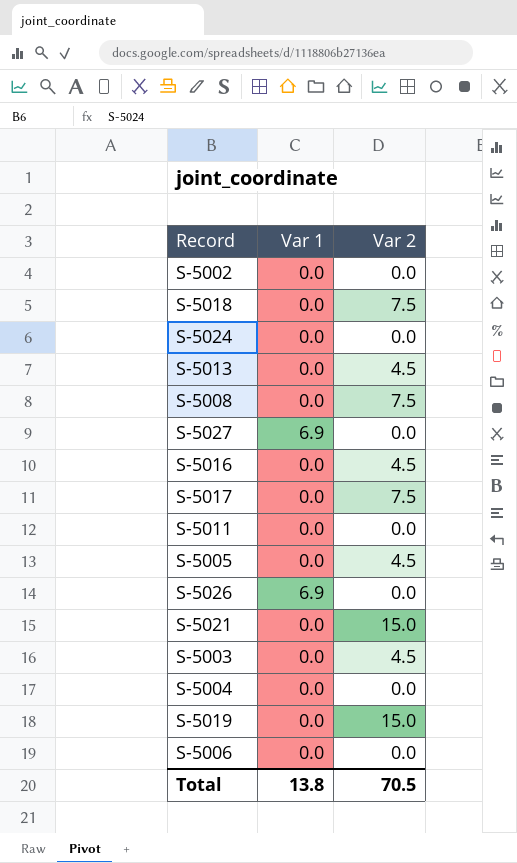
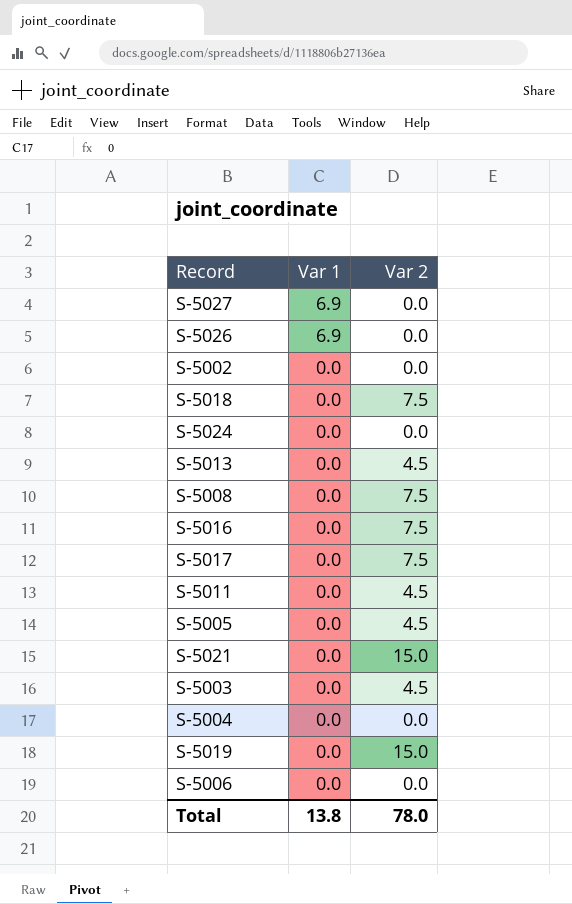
row order: none -> Var 1 descending
S-5016 | Var 2: 4.5 -> 7.5
S-5011 | Var 2: 0.0 -> 4.5
Total | Var 2: 70.5 -> 78.0

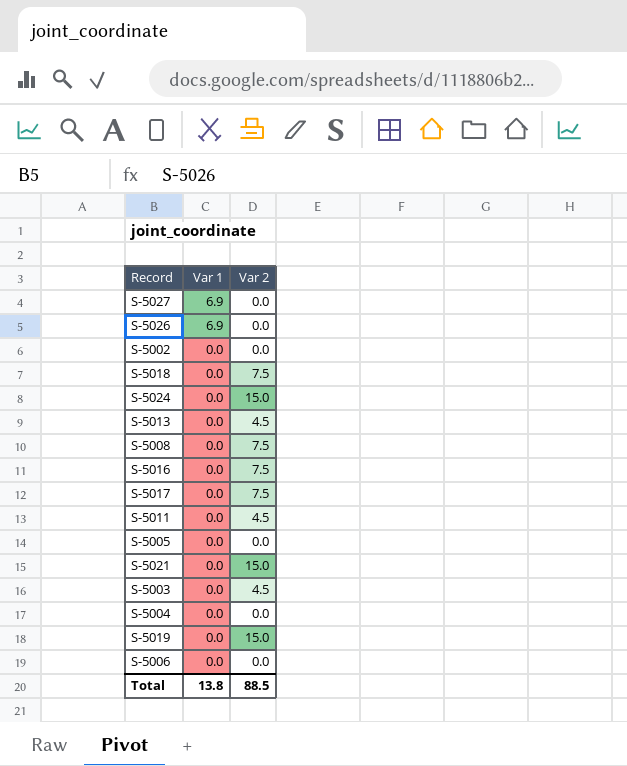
S-5024 | Var 2: 0.0 -> 15.0
S-5005 | Var 2: 4.5 -> 0.0
Total | Var 2: 78.0 -> 88.5

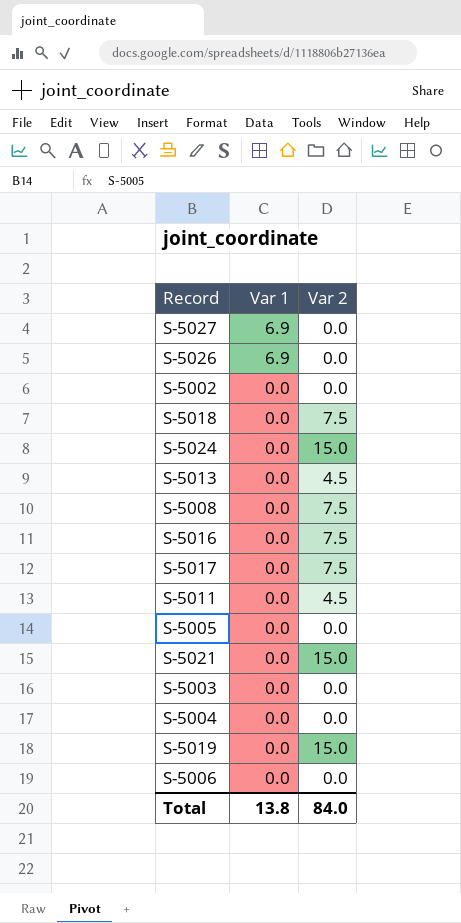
S-5003 | Var 2: 4.5 -> 0.0
Total | Var 2: 88.5 -> 84.0

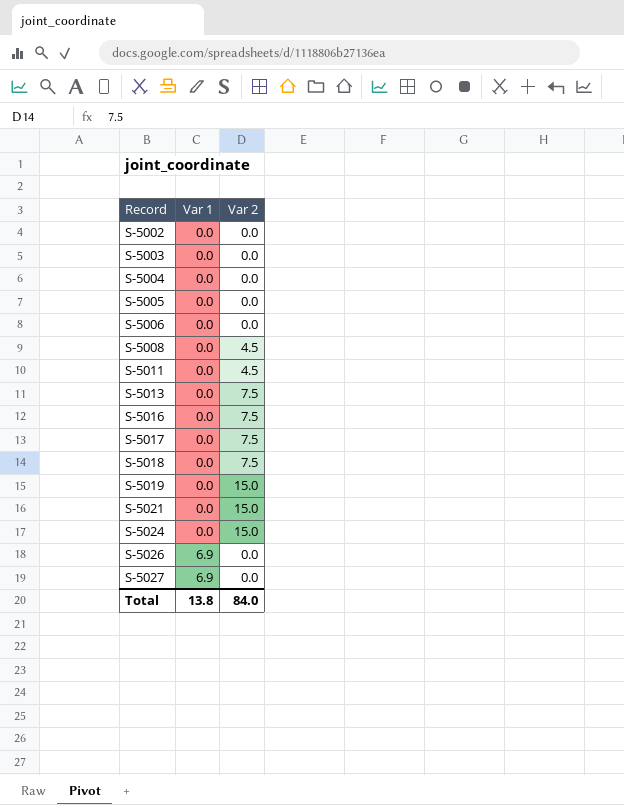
row order: Var 1 descending -> Record ascending
S-5008 | Var 2: 7.5 -> 4.5
S-5013 | Var 2: 4.5 -> 7.5

